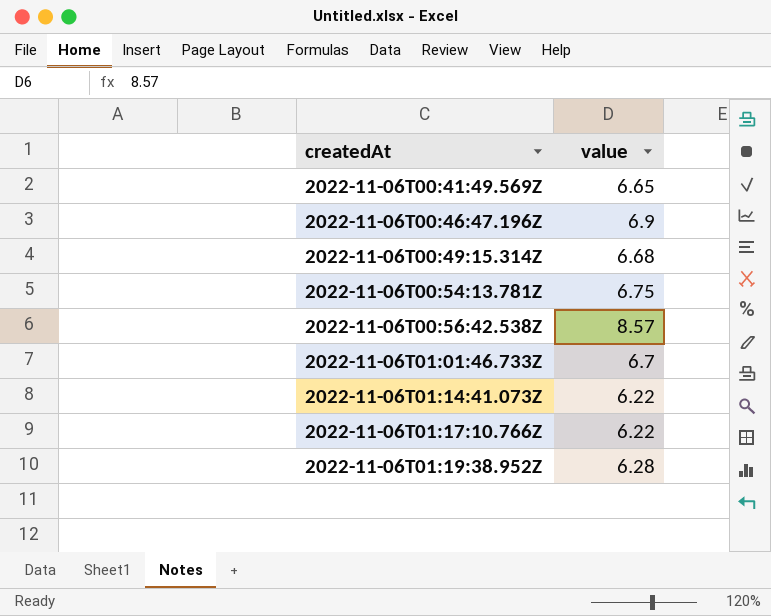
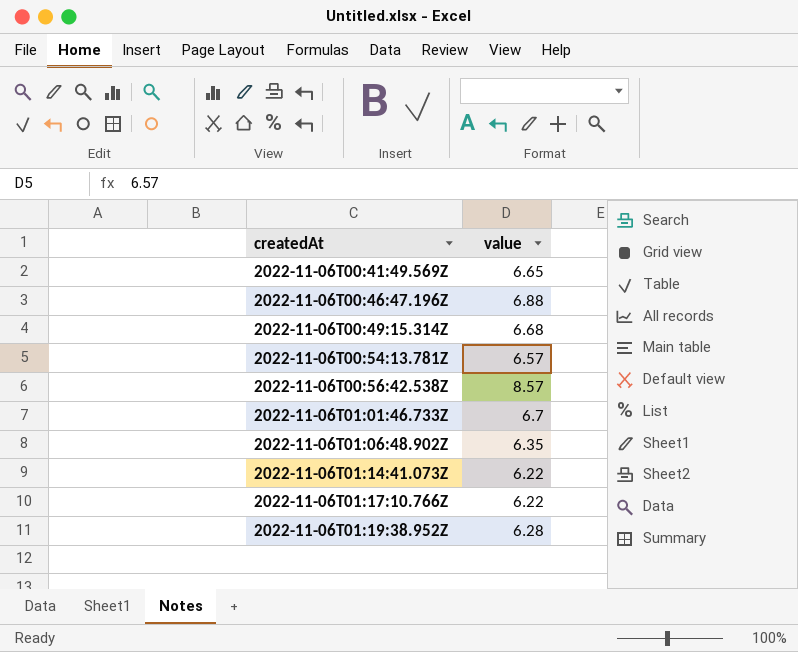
2022-11-06T00:46:47.196Z | value: 6.9 -> 6.88
2022-11-06T00:54:13.781Z | value: 6.75 -> 6.57
row 2022-11-06T01:06:48.902Z: none -> 6.35

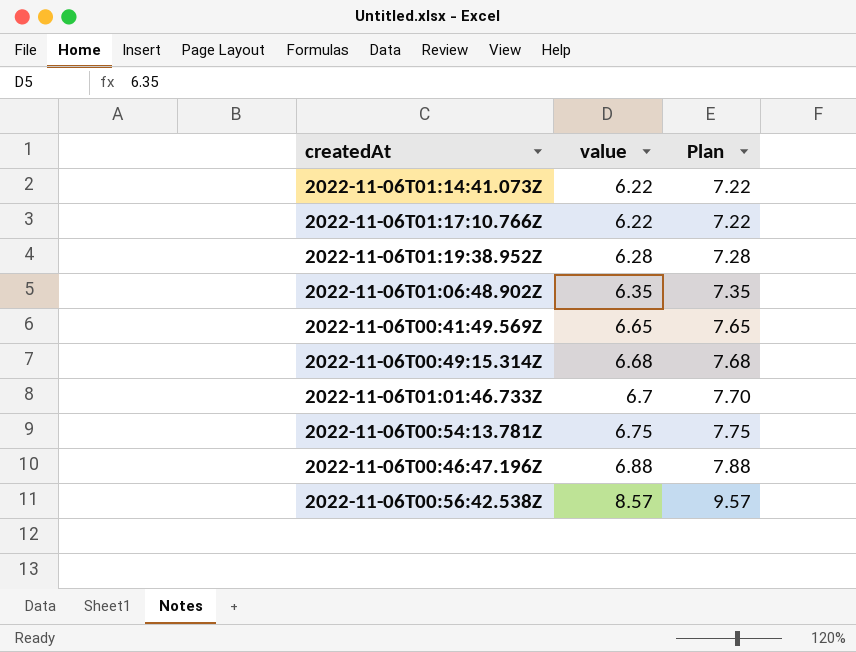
row order: createdAt ascending -> value ascending
column Plan | formula: none -> [value] + 1
2022-11-06T00:54:13.781Z | value: 6.57 -> 6.75

